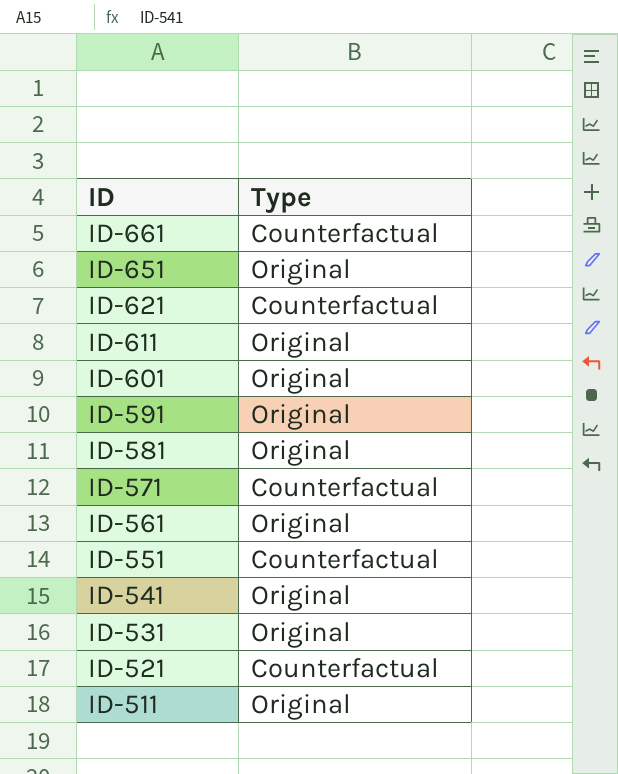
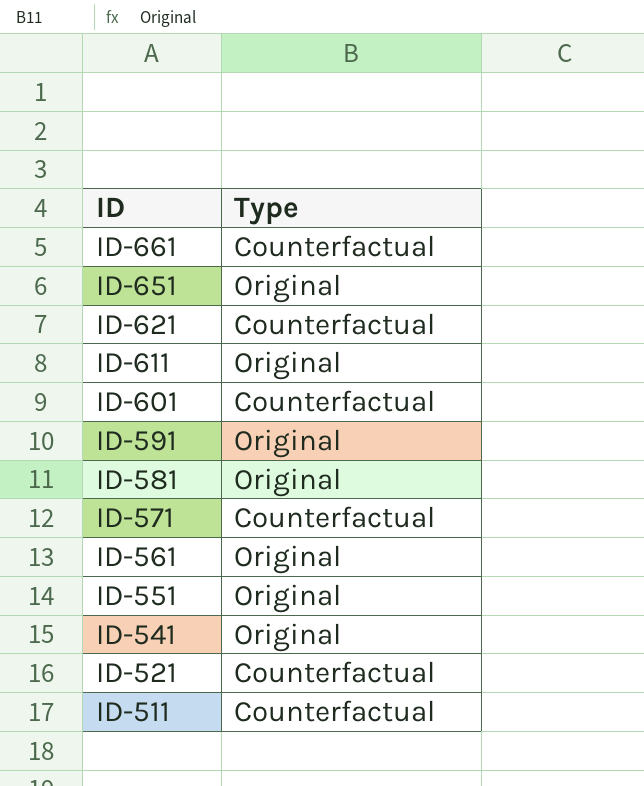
row ID-531: Original -> none
ID-601 | Type: Original -> Counterfactual
ID-551 | Type: Counterfactual -> Original
ID-511 | Type: Original -> Counterfactual

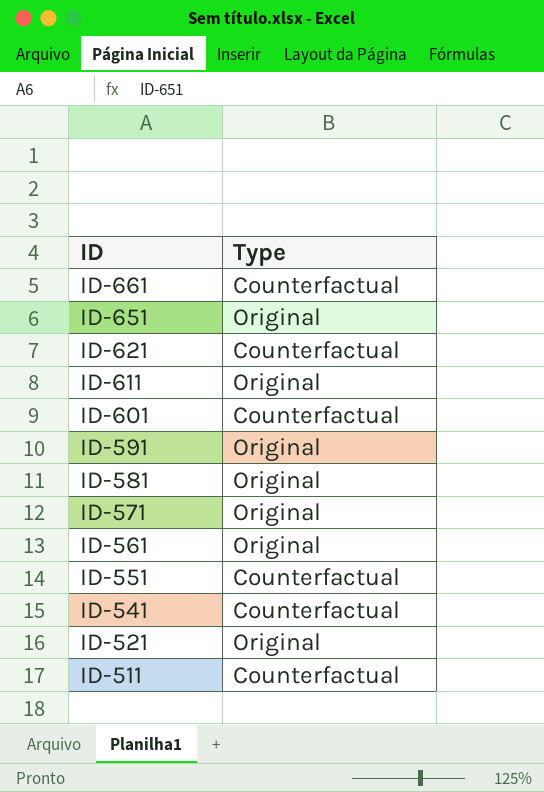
ID-571 | Type: Counterfactual -> Original
ID-551 | Type: Original -> Counterfactual
ID-541 | Type: Original -> Counterfactual
ID-521 | Type: Counterfactual -> Original

